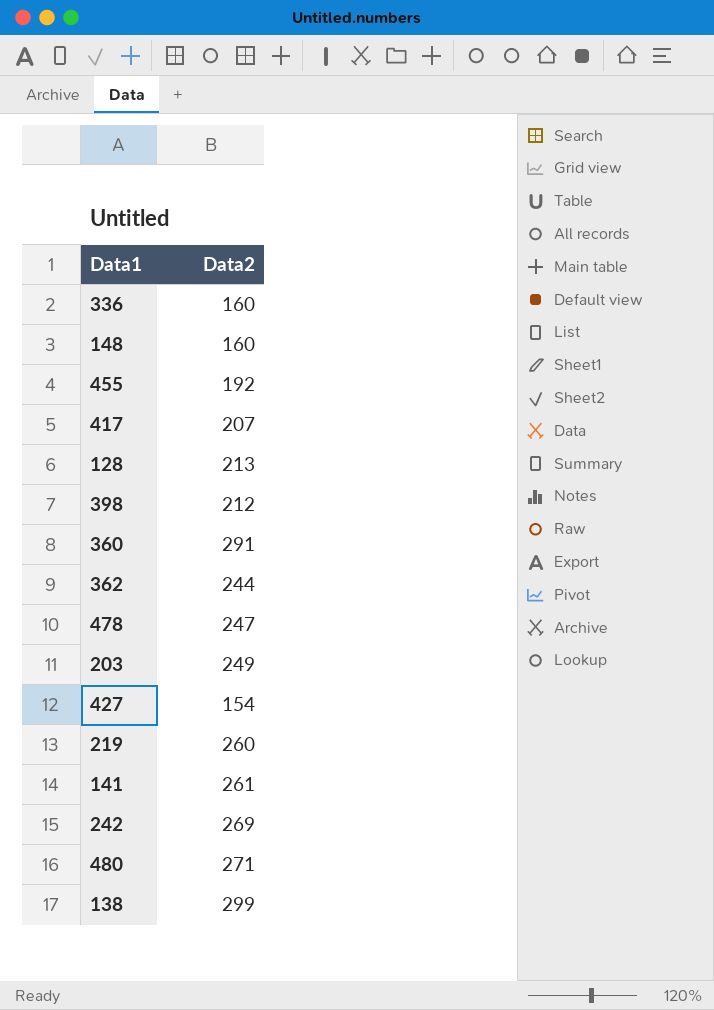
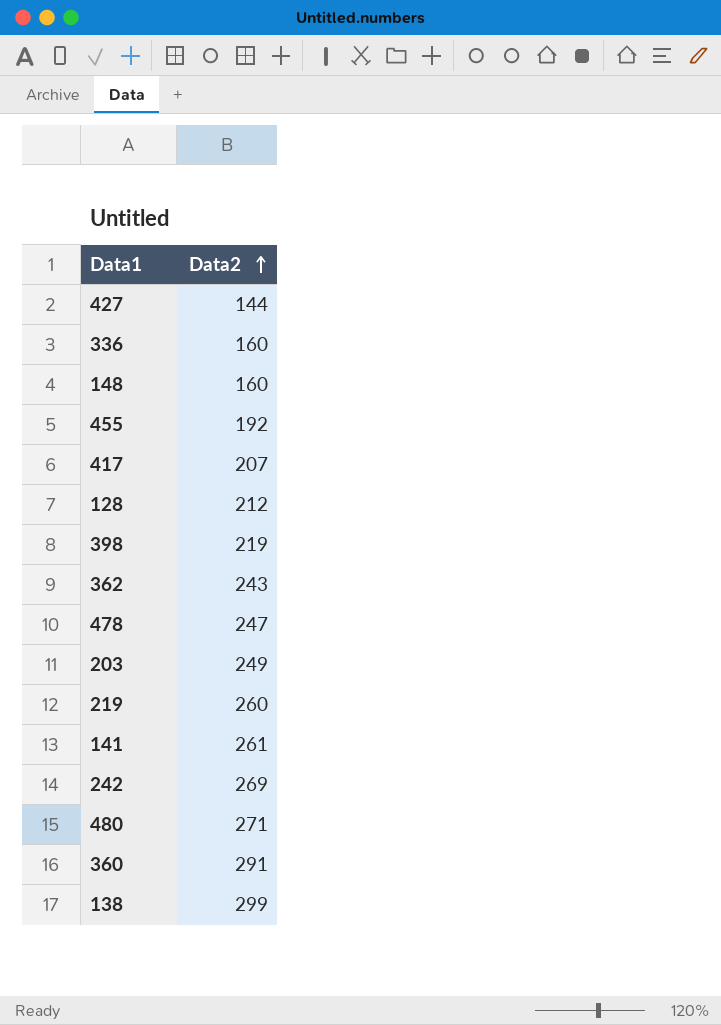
row order: none -> Data2 ascending
427 | Data2: 154 -> 144
128 | Data2: 213 -> 212
398 | Data2: 212 -> 219
362 | Data2: 244 -> 243

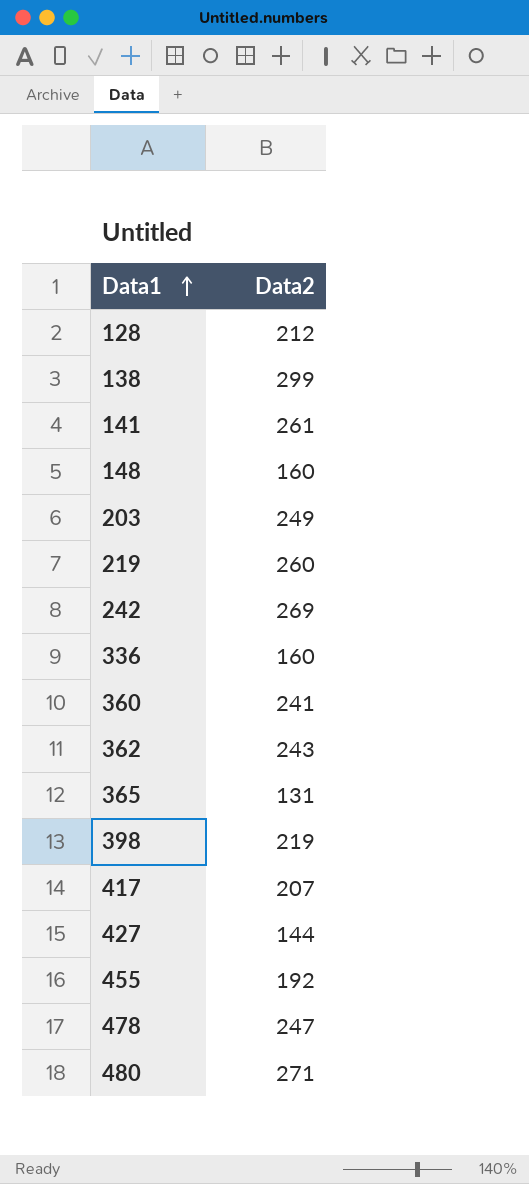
row order: Data2 ascending -> Data1 ascending
360 | Data2: 291 -> 241
row 365: none -> 131

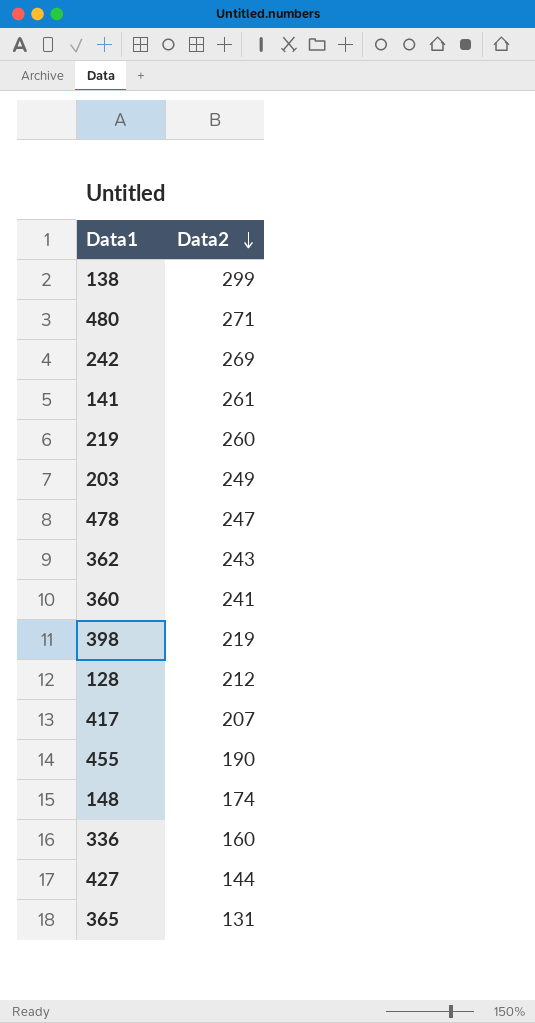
row order: Data1 ascending -> Data2 descending
455 | Data2: 192 -> 190
148 | Data2: 160 -> 174

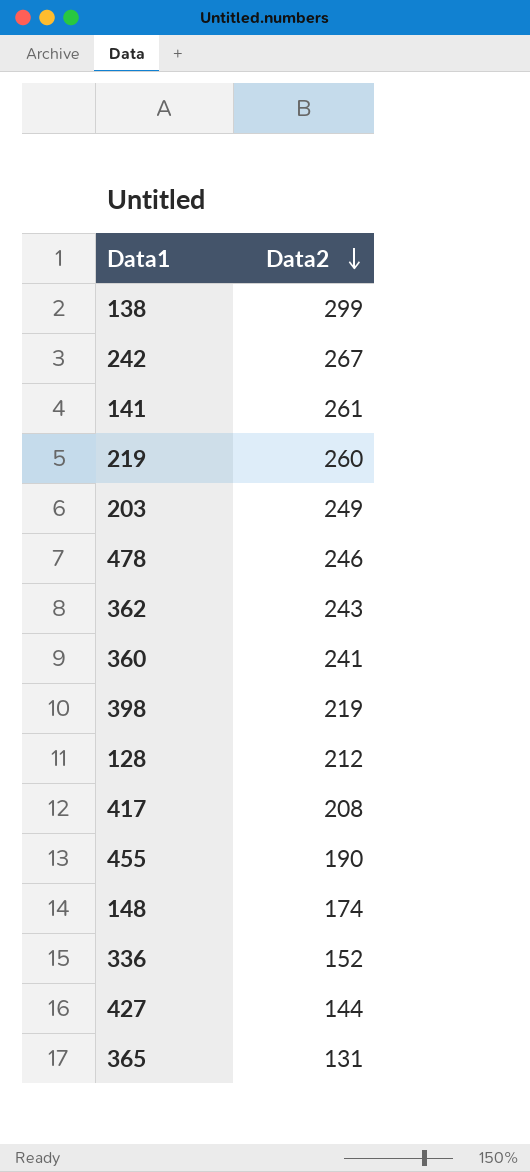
row 480: 271 -> none
242 | Data2: 269 -> 267
478 | Data2: 247 -> 246
417 | Data2: 207 -> 208
336 | Data2: 160 -> 152

